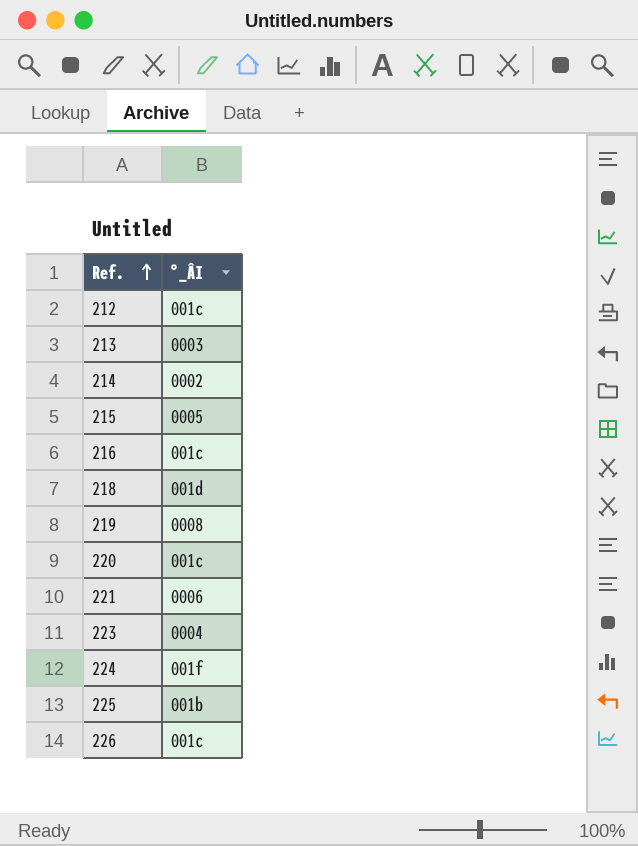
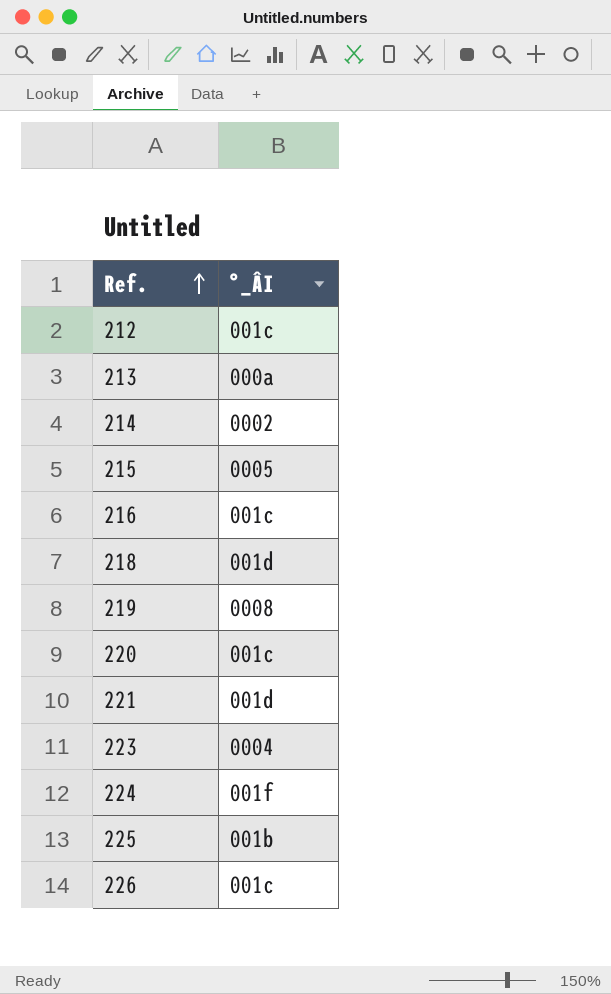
213 | °_ÂI: 0003 -> 000a
221 | °_ÂI: 0006 -> 001d

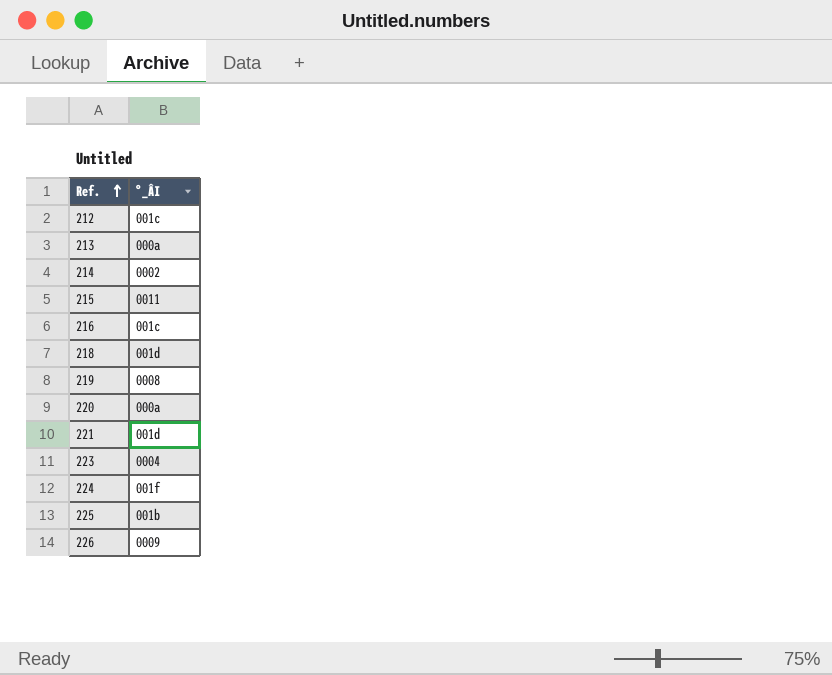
215 | °_ÂI: 0005 -> 0011
220 | °_ÂI: 001c -> 000a
226 | °_ÂI: 001c -> 0009

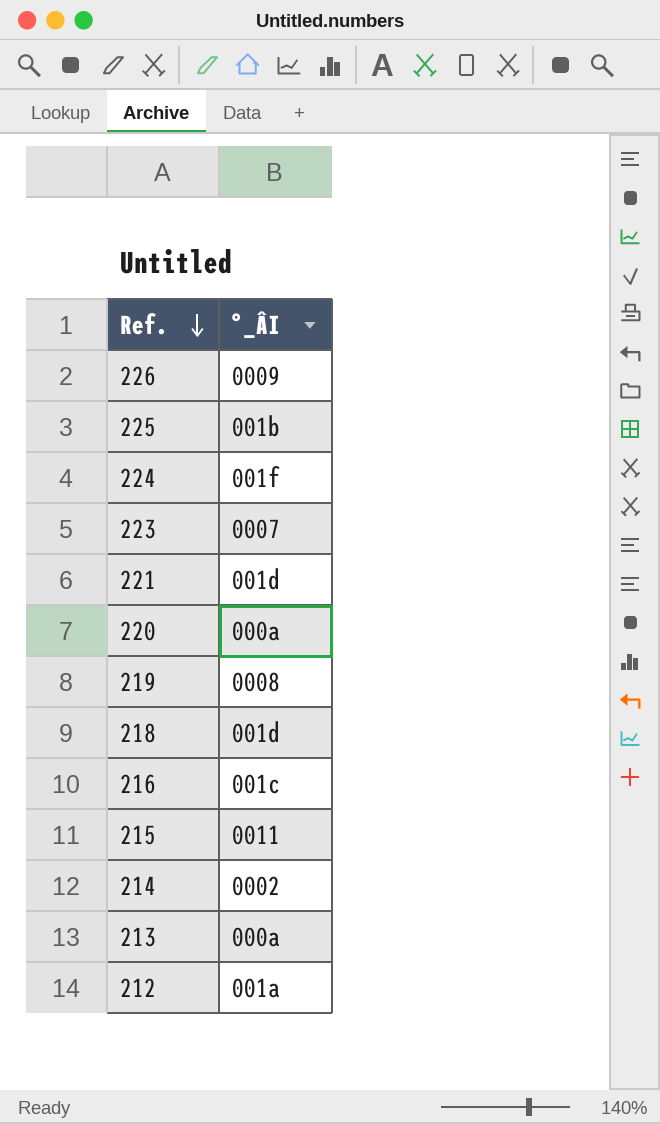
row order: Ref. ascending -> Ref. descending
223 | °_ÂI: 0004 -> 0007
212 | °_ÂI: 001c -> 001a

